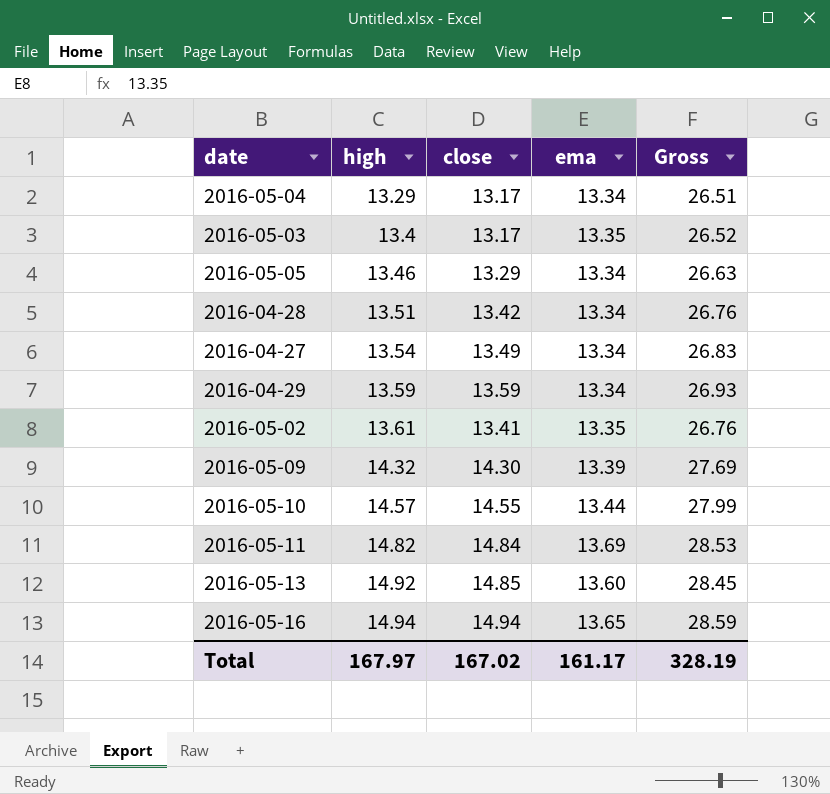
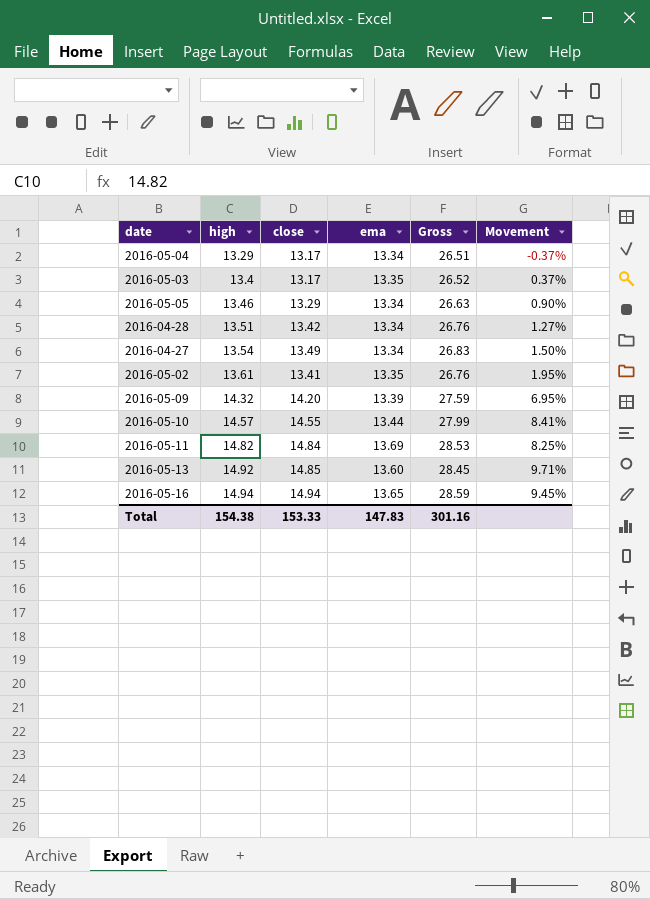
column Movement | formula: none -> ([high] - [ema]) / [ema]
row 2016-04-29: 13.59 | 13.59 | 13.34 | 26.93 -> none
2016-05-09 | close: 14.30 -> 14.20
2016-05-09 | Gross: 27.69 -> 27.59
Total | high: 167.97 -> 154.38
Total | close: 167.02 -> 153.33
Total | ema: 161.17 -> 147.83
Total | Gross: 328.19 -> 301.16

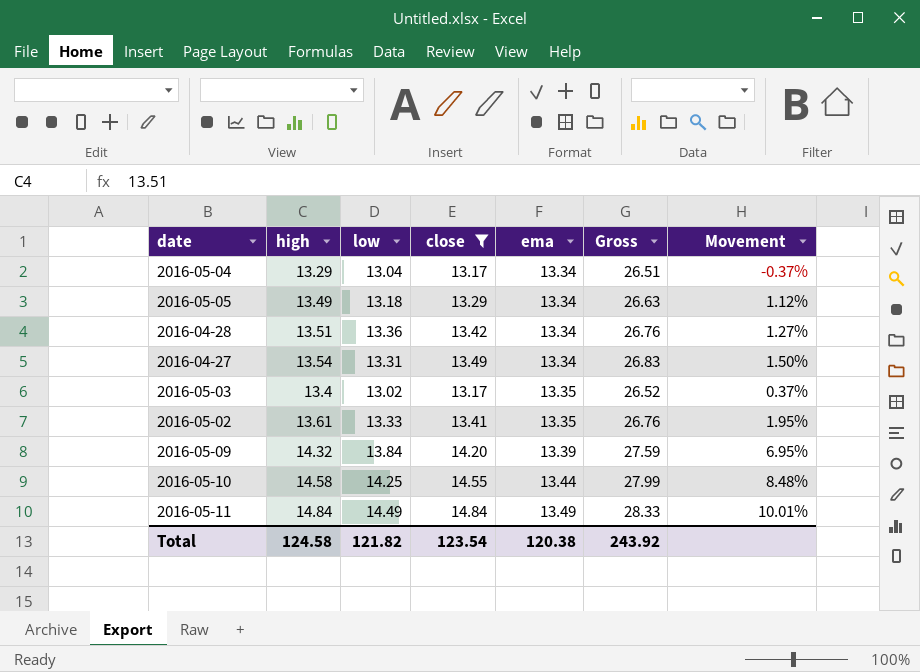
filter: none -> close <= 14.84
row order: high ascending -> ema ascending
column low | position: none -> 3
2016-05-05 | high: 13.46 -> 13.49
2016-05-05 | Movement: 0.90% -> 1.12%
2016-05-10 | high: 14.57 -> 14.58
2016-05-10 | Movement: 8.41% -> 8.48%
2016-05-11 | high: 14.82 -> 14.84
2016-05-11 | ema: 13.69 -> 13.49
2016-05-11 | Gross: 28.53 -> 28.33
2016-05-11 | Movement: 8.25% -> 10.01%
Total | high: 154.38 -> 124.58
Total | close: 153.33 -> 123.54
Total | ema: 147.83 -> 120.38
Total | Gross: 301.16 -> 243.92

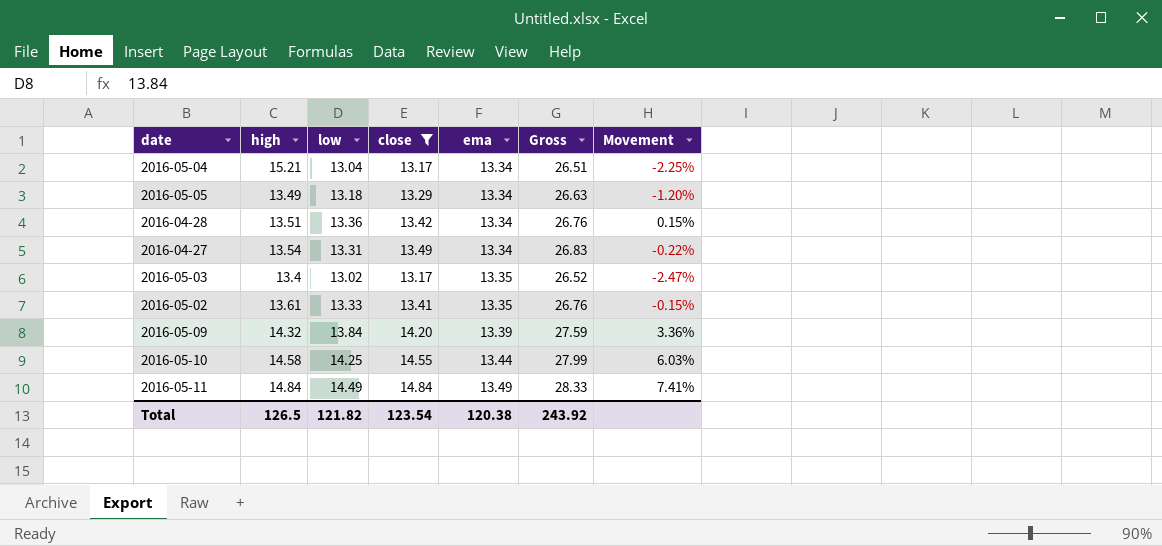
column Movement | formula: ([high] - [ema]) / [ema] -> ([low] - [ema]) / [ema]
2016-05-04 | high: 13.29 -> 15.21
Total | high: 124.58 -> 126.5

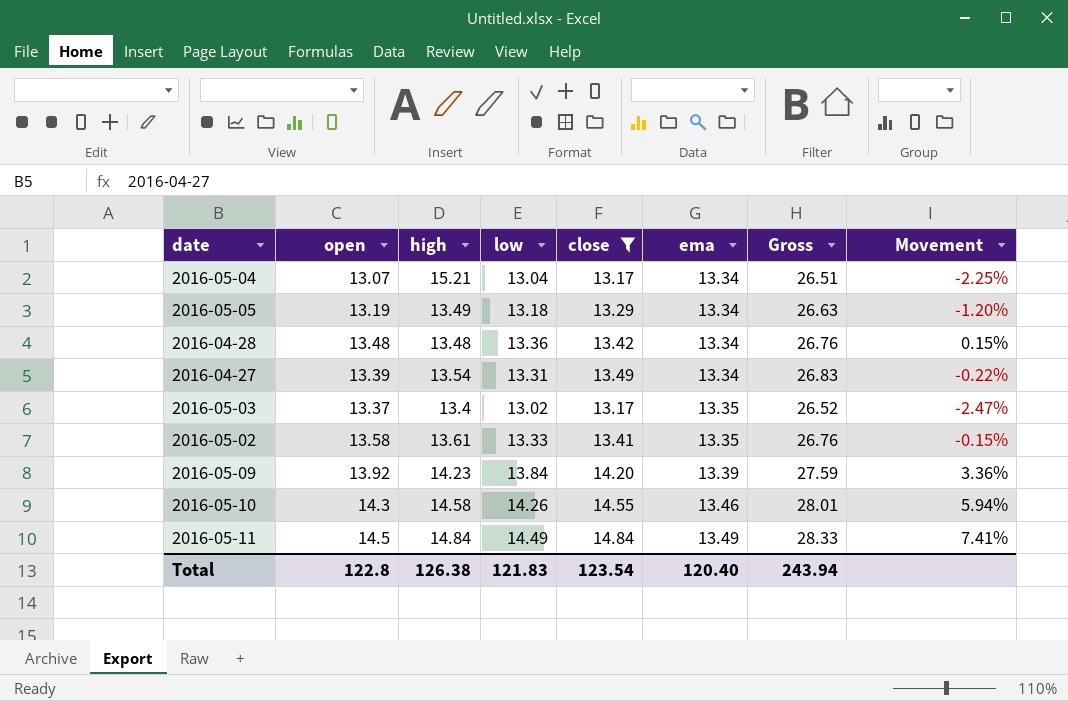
column open | position: none -> 2
2016-04-28 | high: 13.51 -> 13.48
2016-05-09 | high: 14.32 -> 14.23
2016-05-10 | low: 14.25 -> 14.26
2016-05-10 | ema: 13.44 -> 13.46
2016-05-10 | Gross: 27.99 -> 28.01
2016-05-10 | Movement: 6.03% -> 5.94%
Total | high: 126.5 -> 126.38
Total | low: 121.82 -> 121.83
Total | ema: 120.38 -> 120.40
Total | Gross: 243.92 -> 243.94

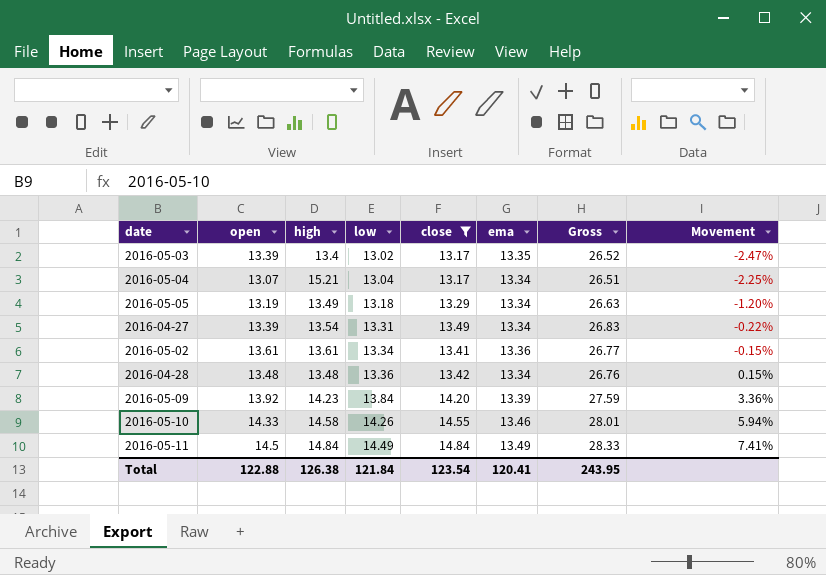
row order: ema ascending -> low ascending
2016-05-03 | open: 13.37 -> 13.39
2016-05-02 | open: 13.58 -> 13.61
2016-05-02 | low: 13.33 -> 13.34
2016-05-02 | ema: 13.35 -> 13.36
2016-05-02 | Gross: 26.76 -> 26.77
2016-05-10 | open: 14.3 -> 14.33
Total | open: 122.8 -> 122.88
Total | low: 121.83 -> 121.84
Total | ema: 120.40 -> 120.41
Total | Gross: 243.94 -> 243.95

